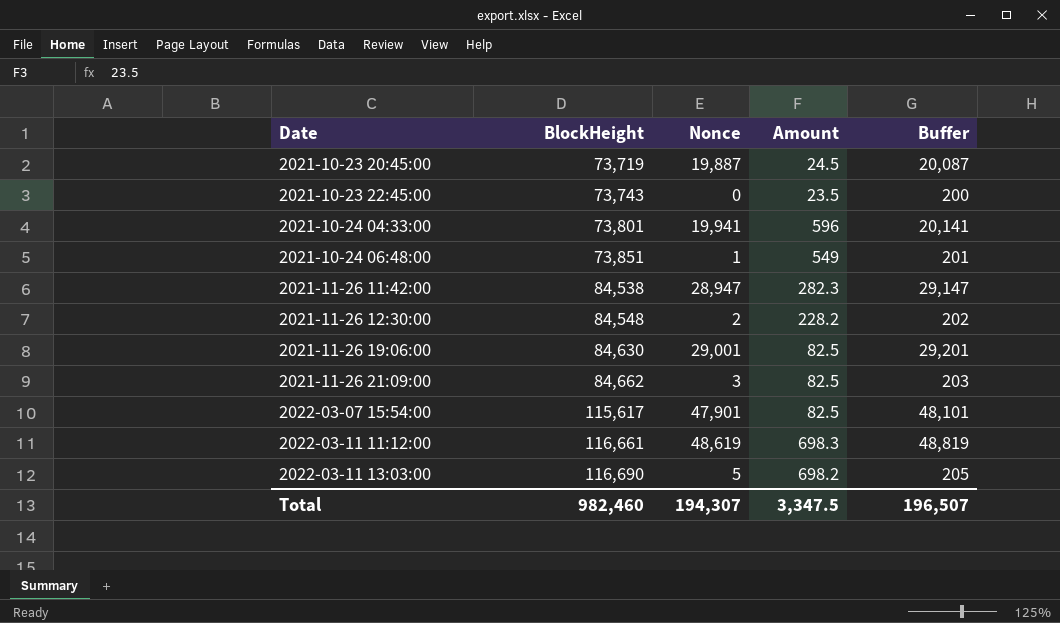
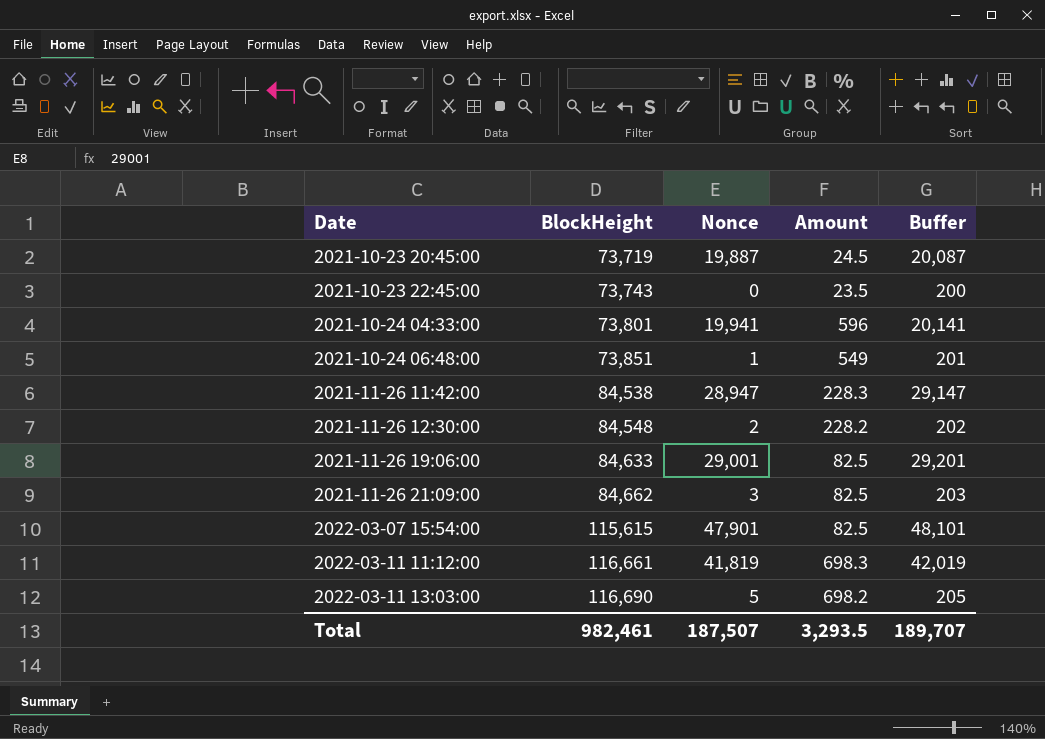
2021-11-26 11:42:00 | Amount: 282.3 -> 228.3
2021-11-26 19:06:00 | BlockHeight: 84,630 -> 84,633
2022-03-07 15:54:00 | BlockHeight: 115,617 -> 115,615
2022-03-11 11:12:00 | Nonce: 48,619 -> 41,819
2022-03-11 11:12:00 | Buffer: 48,819 -> 42,019
Total | BlockHeight: 982,460 -> 982,461
Total | Nonce: 194,307 -> 187,507
Total | Amount: 3,347.5 -> 3,293.5
Total | Buffer: 196,507 -> 189,707

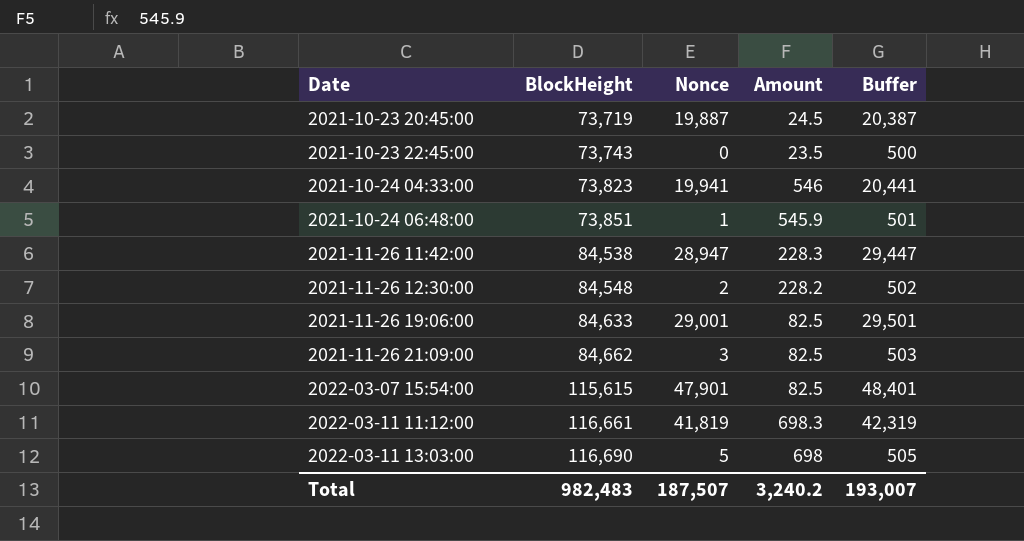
column Buffer | formula: [Nonce] + 200 -> [Nonce] + 500
2021-10-24 04:33:00 | BlockHeight: 73,801 -> 73,823
2021-10-24 04:33:00 | Amount: 596 -> 546
2021-10-24 06:48:00 | Amount: 549 -> 545.9
2022-03-11 13:03:00 | Amount: 698.2 -> 698
Total | BlockHeight: 982,461 -> 982,483
Total | Amount: 3,293.5 -> 3,240.2
Total | Buffer: 189,707 -> 193,007

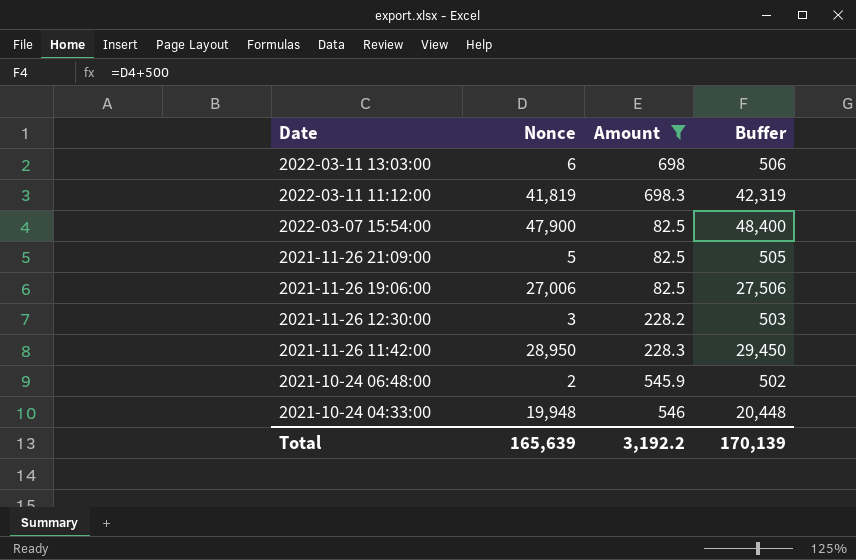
filter: none -> Amount >= 82.5
row order: Date ascending -> Date descending
column BlockHeight | position: 2 -> none
2022-03-11 13:03:00 | Nonce: 5 -> 6
2022-03-11 13:03:00 | Buffer: 505 -> 506
2022-03-07 15:54:00 | Nonce: 47,901 -> 47,900
2022-03-07 15:54:00 | Buffer: 48,401 -> 48,400
2021-11-26 21:09:00 | Nonce: 3 -> 5
2021-11-26 21:09:00 | Buffer: 503 -> 505
2021-11-26 19:06:00 | Nonce: 29,001 -> 27,006
2021-11-26 19:06:00 | Buffer: 29,501 -> 27,506
2021-11-26 12:30:00 | Nonce: 2 -> 3
2021-11-26 12:30:00 | Buffer: 502 -> 503
2021-11-26 11:42:00 | Nonce: 28,947 -> 28,950
2021-11-26 11:42:00 | Buffer: 29,447 -> 29,450
2021-10-24 06:48:00 | Nonce: 1 -> 2
2021-10-24 06:48:00 | Buffer: 501 -> 502
2021-10-24 04:33:00 | Nonce: 19,941 -> 19,948
2021-10-24 04:33:00 | Buffer: 20,441 -> 20,448
Total | Nonce: 187,507 -> 165,639
Total | Amount: 3,240.2 -> 3,192.2
Total | Buffer: 193,007 -> 170,139

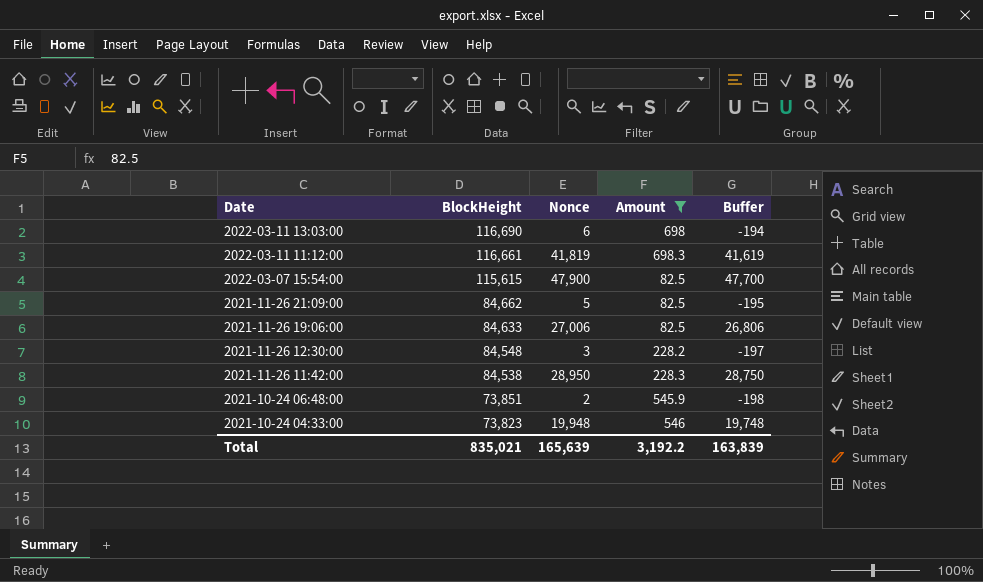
column BlockHeight | position: none -> 2
column Buffer | formula: [Nonce] + 500 -> [Nonce] - 200
Total | Buffer: 170,139 -> 163,839

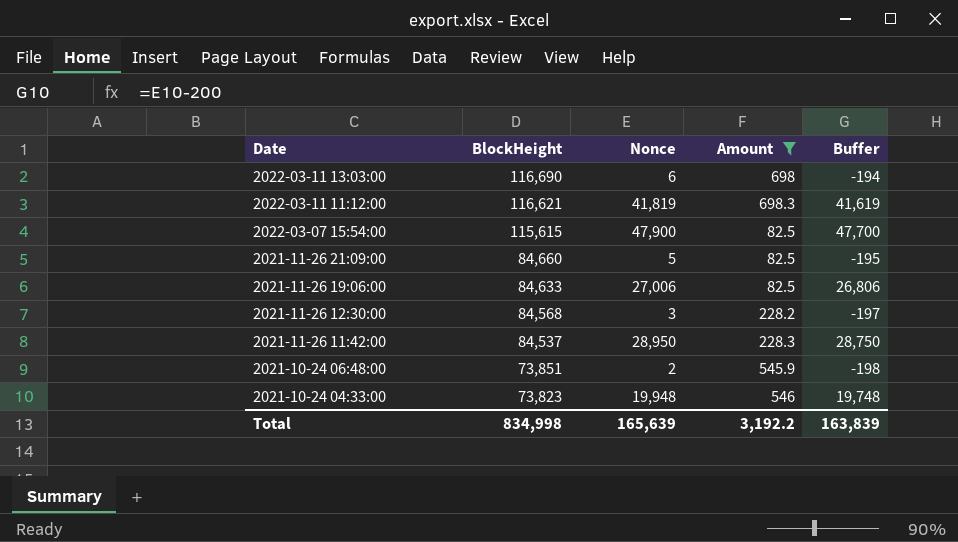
2022-03-11 11:12:00 | BlockHeight: 116,661 -> 116,621
2021-11-26 21:09:00 | BlockHeight: 84,662 -> 84,660
2021-11-26 12:30:00 | BlockHeight: 84,548 -> 84,568
2021-11-26 11:42:00 | BlockHeight: 84,538 -> 84,537
Total | BlockHeight: 835,021 -> 834,998

